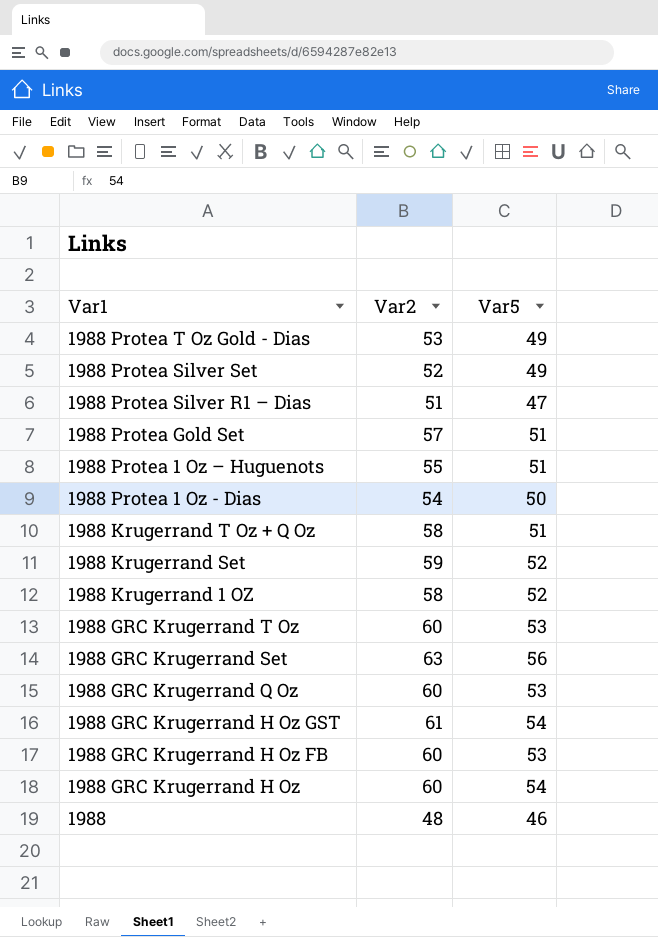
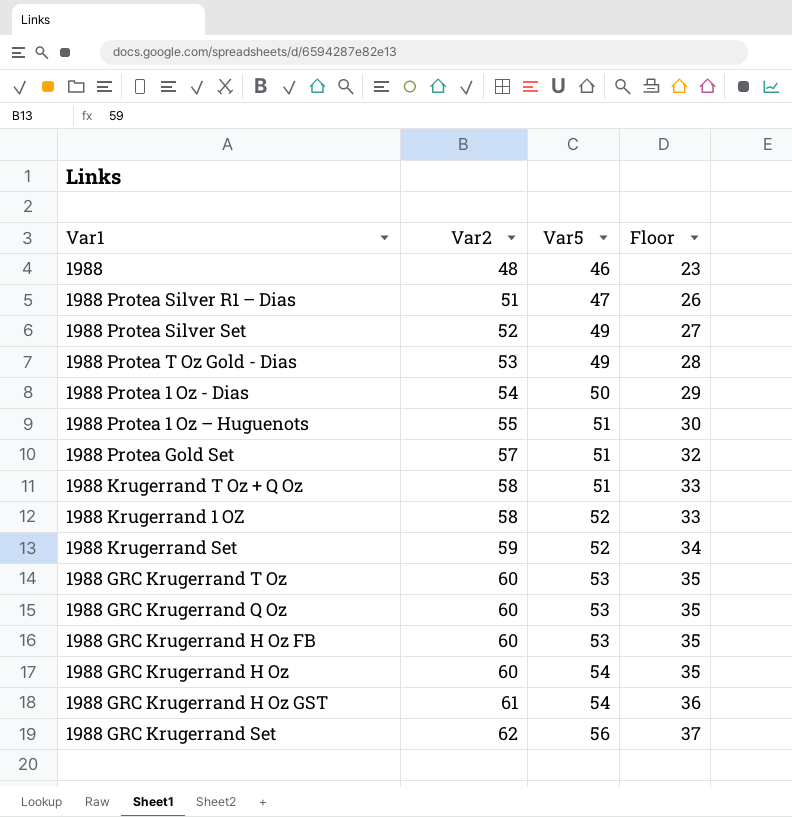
row order: Var1 descending -> Var2 ascending
column Floor | formula: none -> [Var2] - 25
1988 GRC Krugerrand Set | Var2: 63 -> 62

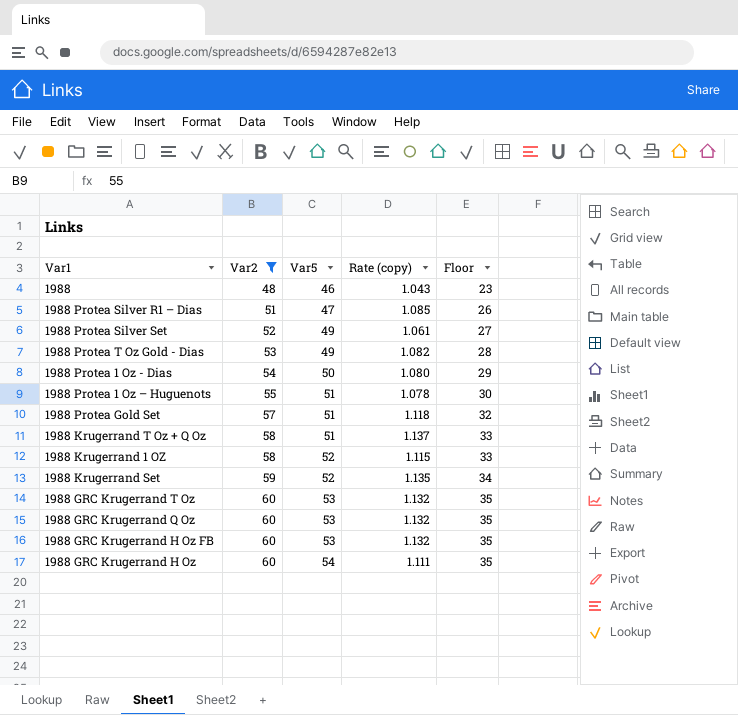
filter: none -> Var2 <= 60
column Rate (copy) | formula: none -> [Var2] / [Var5]

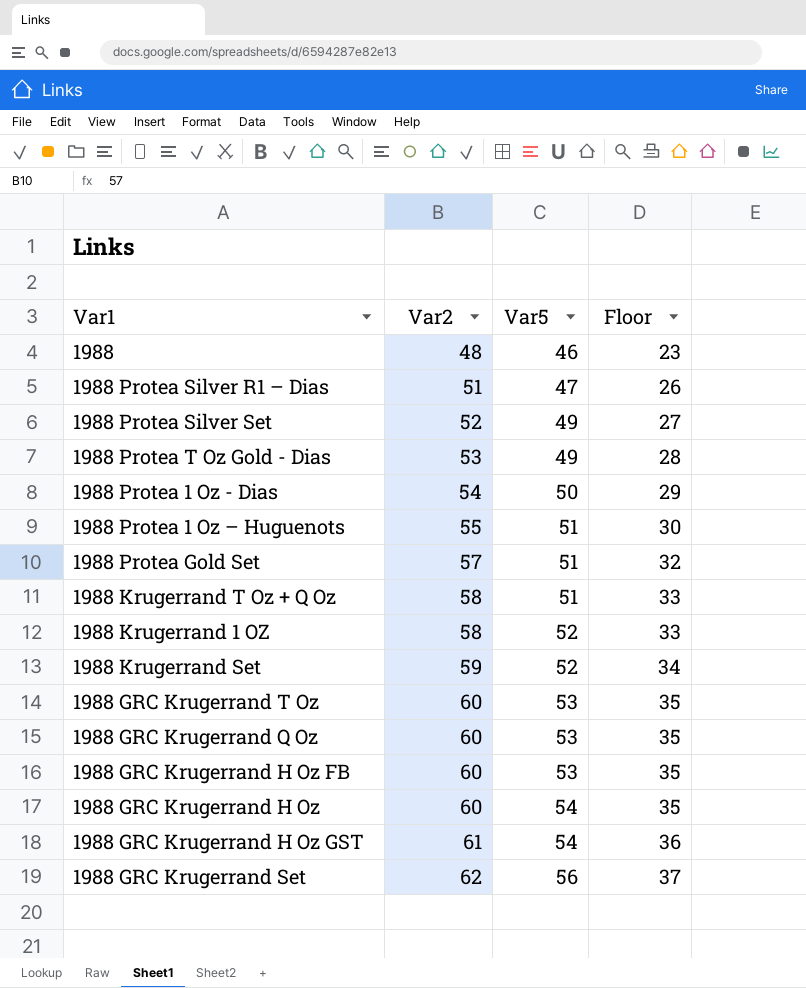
filter: Var2 <= 60 -> none
column Rate (copy) | formula: [Var2] / [Var5] -> none

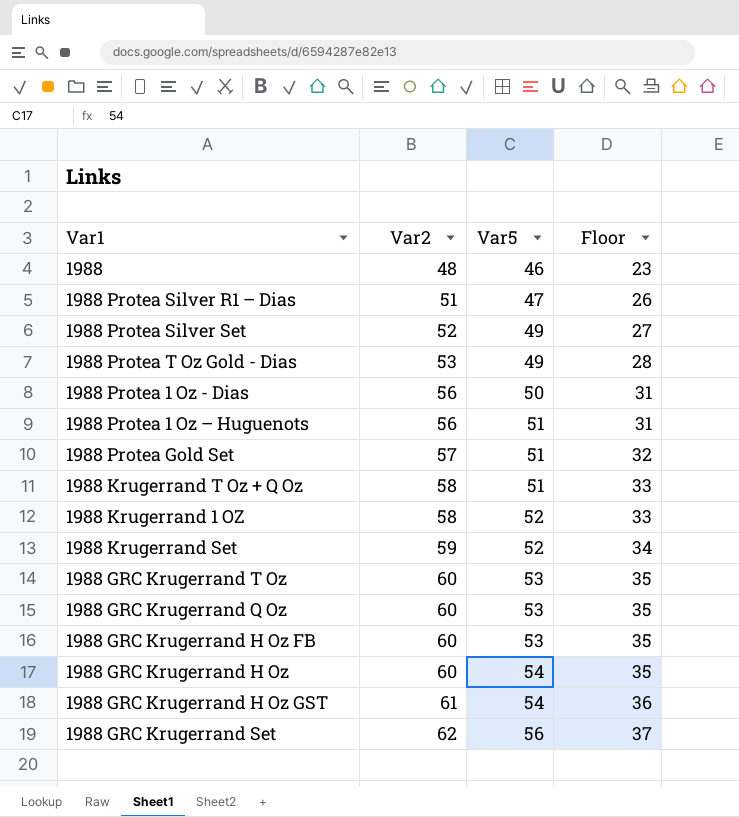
1988 Protea 1 Oz - Dias | Var2: 54 -> 56
1988 Protea 1 Oz - Dias | Floor: 29 -> 31
1988 Protea 1 Oz – Huguenots | Var2: 55 -> 56
1988 Protea 1 Oz – Huguenots | Floor: 30 -> 31

